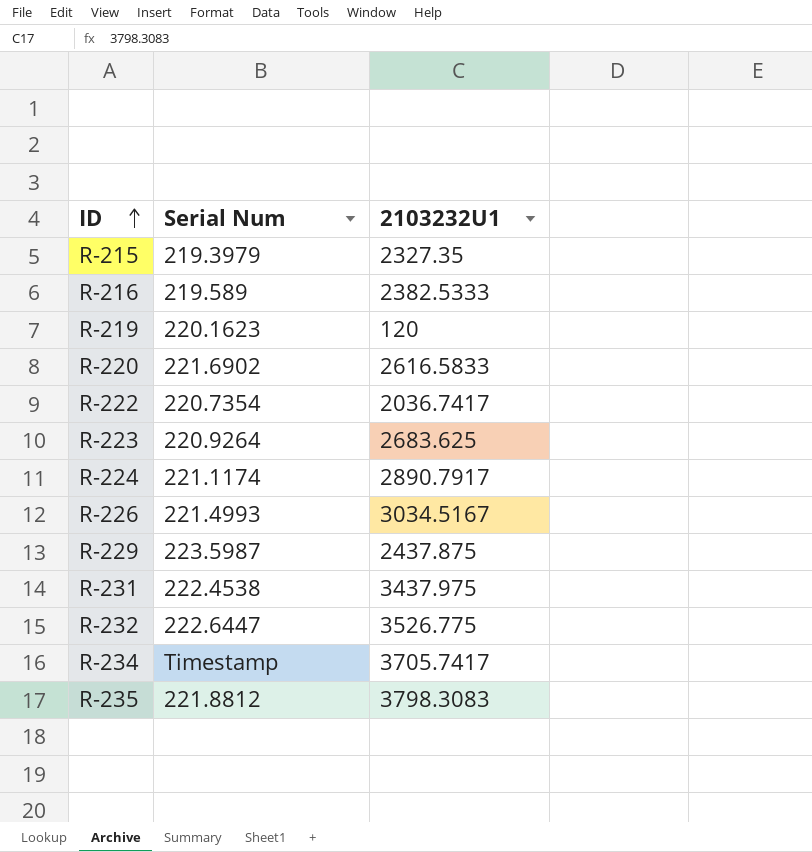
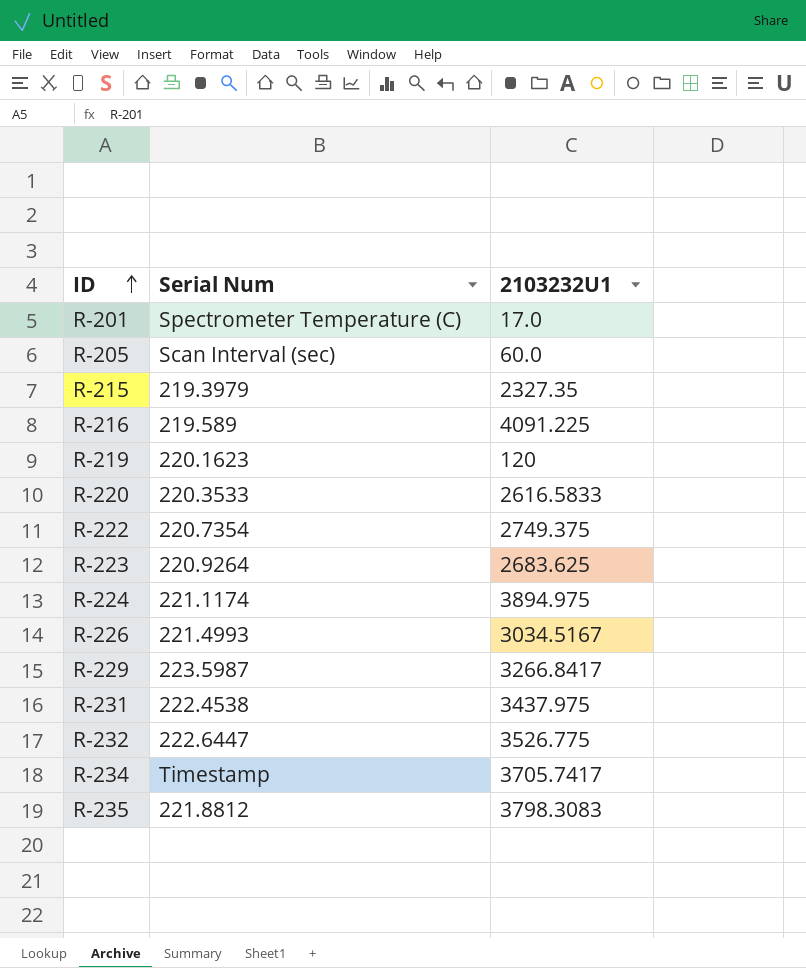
row R-201: none -> Spectrometer Temperature (C) | 17.0
row R-205: none -> Scan Interval (sec) | 60.0
R-216 | 2103232U1: 2382.5333 -> 4091.225
R-220 | Serial Num: 221.6902 -> 220.3533
R-222 | 2103232U1: 2036.7417 -> 2749.375
R-224 | 2103232U1: 2890.7917 -> 3894.975
R-229 | 2103232U1: 2437.875 -> 3266.8417

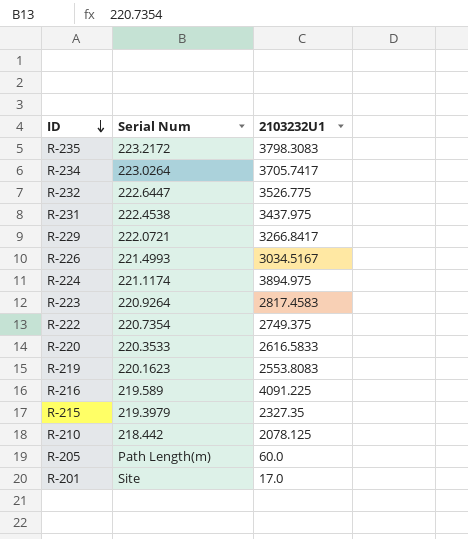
row order: ID ascending -> ID descending
R-235 | Serial Num: 221.8812 -> 223.2172
R-234 | Serial Num: Timestamp -> 223.0264
R-229 | Serial Num: 223.5987 -> 222.0721
R-223 | 2103232U1: 2683.625 -> 2817.4583
R-219 | 2103232U1: 120 -> 2553.8083
row R-210: none -> 218.442 | 2078.125
R-205 | Serial Num: Scan Interval (sec) -> Path Length(m)
R-201 | Serial Num: Spectrometer Temperature (C) -> Site

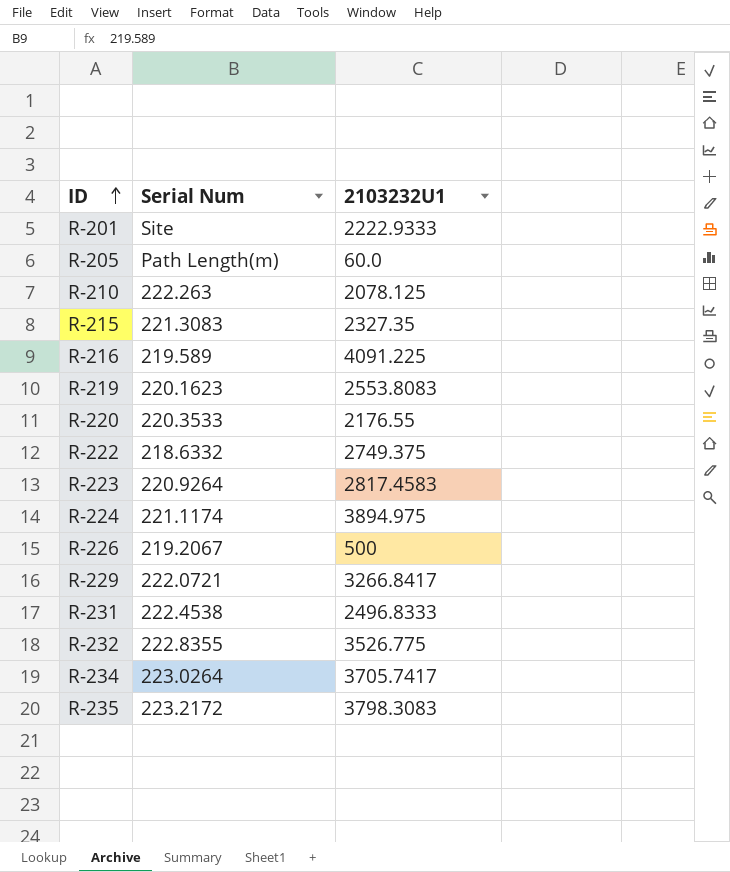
row order: ID descending -> ID ascending
R-201 | 2103232U1: 17.0 -> 2222.9333
R-210 | Serial Num: 218.442 -> 222.263
R-215 | Serial Num: 219.3979 -> 221.3083
R-220 | 2103232U1: 2616.5833 -> 2176.55
R-222 | Serial Num: 220.7354 -> 218.6332
R-226 | Serial Num: 221.4993 -> 219.2067
R-226 | 2103232U1: 3034.5167 -> 500
R-231 | 2103232U1: 3437.975 -> 2496.8333
R-232 | Serial Num: 222.6447 -> 222.8355

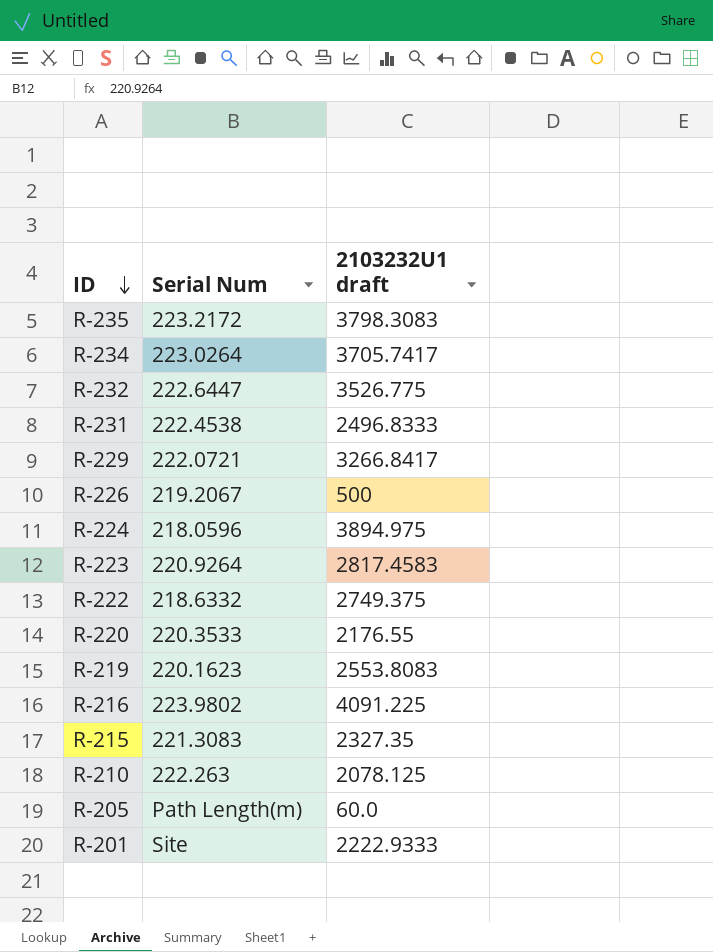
row order: ID ascending -> ID descending
column name: 2103232U1 -> 2103232U1 draft
R-232 | Serial Num: 222.8355 -> 222.6447
R-224 | Serial Num: 221.1174 -> 218.0596
R-216 | Serial Num: 219.589 -> 223.9802

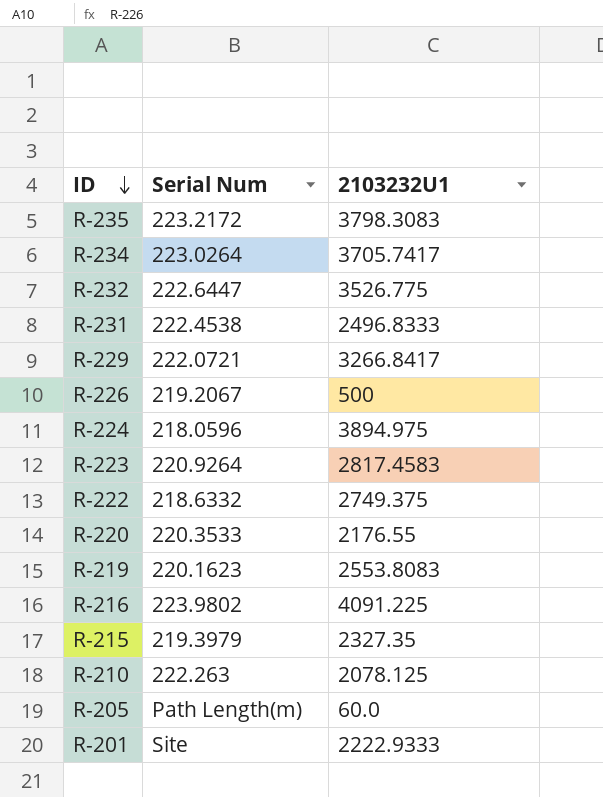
column name: 2103232U1 draft -> 2103232U1
R-215 | Serial Num: 221.3083 -> 219.3979

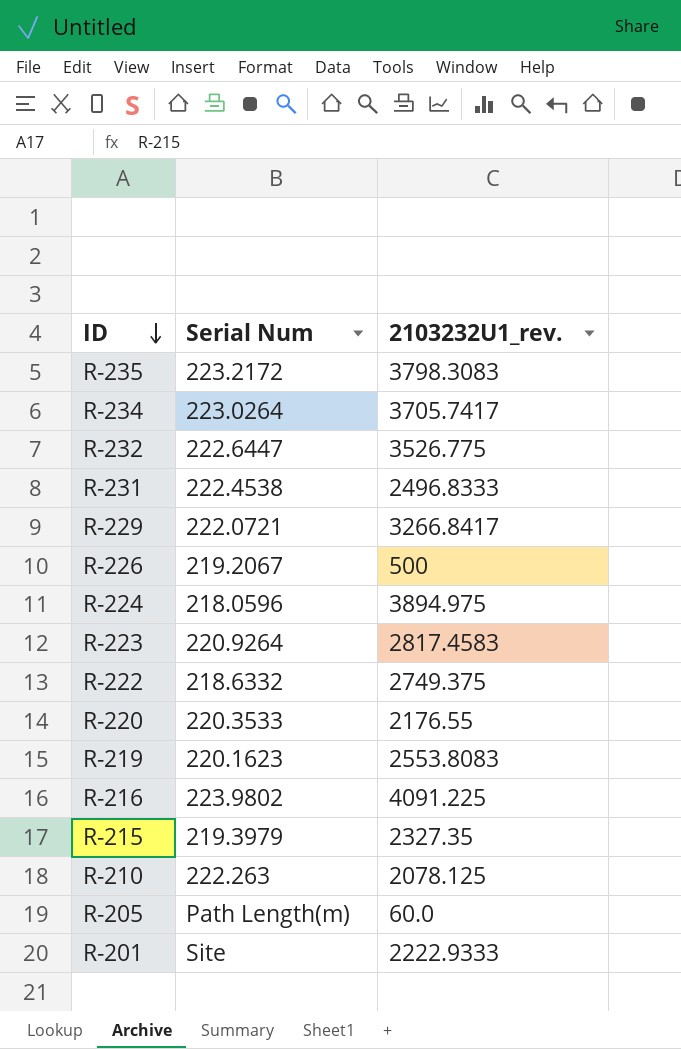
column name: 2103232U1 -> 2103232U1_rev.

